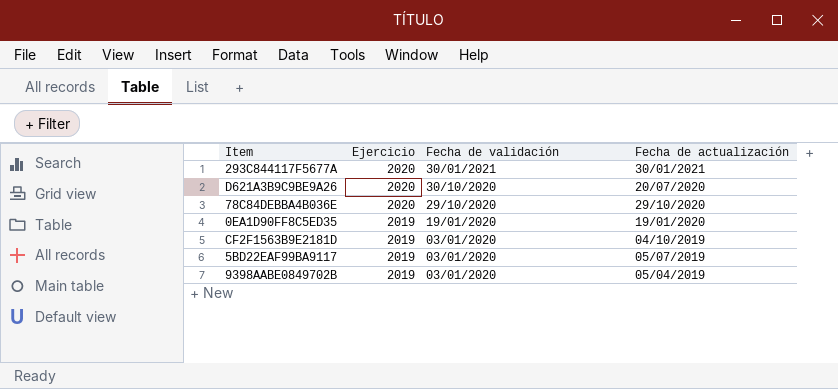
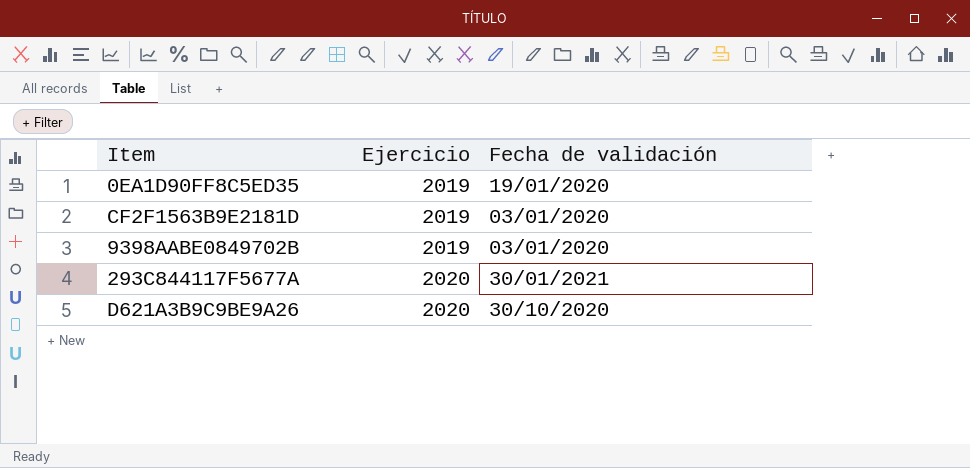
row order: Ejercicio descending -> Ejercicio ascending
column Fecha de actualización | position: 4 -> none
row 78C84DEBBA4B036E: 2020 | 29/10/2020 | 29/10/2020 -> none
row 5BD22EAF99BA9117: 2019 | 03/01/2020 | 05/07/2019 -> none

